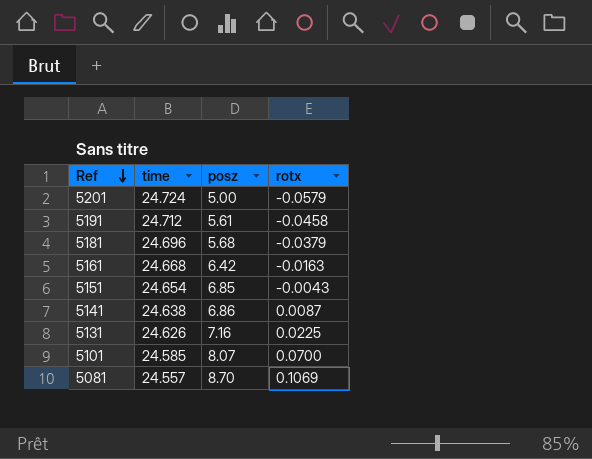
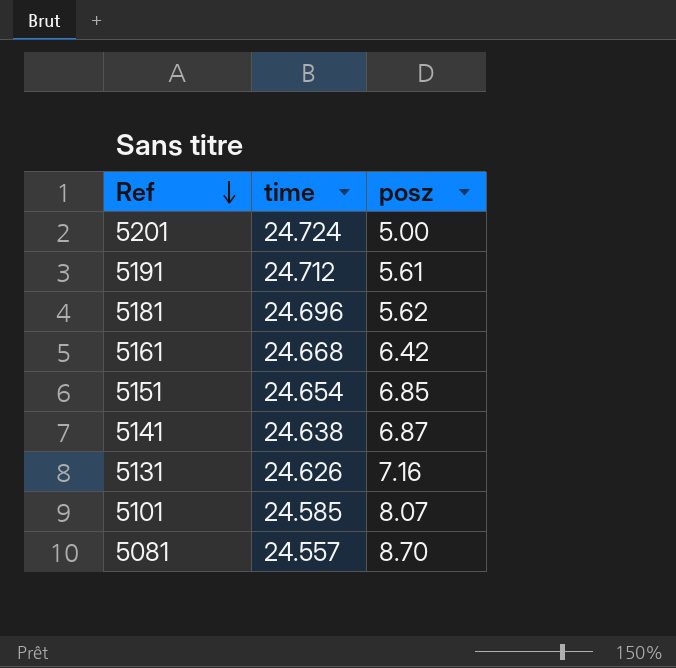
column rotx | position: 4 -> none
5181 | posz: 5.68 -> 5.62
5141 | posz: 6.86 -> 6.87

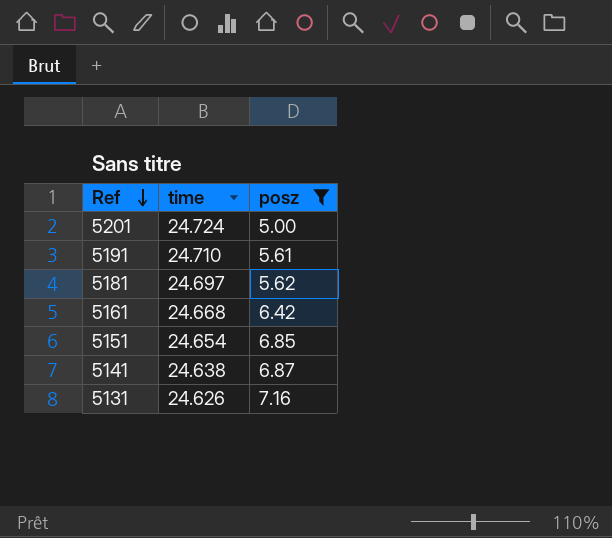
filter: none -> posz <= 7.16
5191 | time: 24.712 -> 24.710
5181 | time: 24.696 -> 24.697

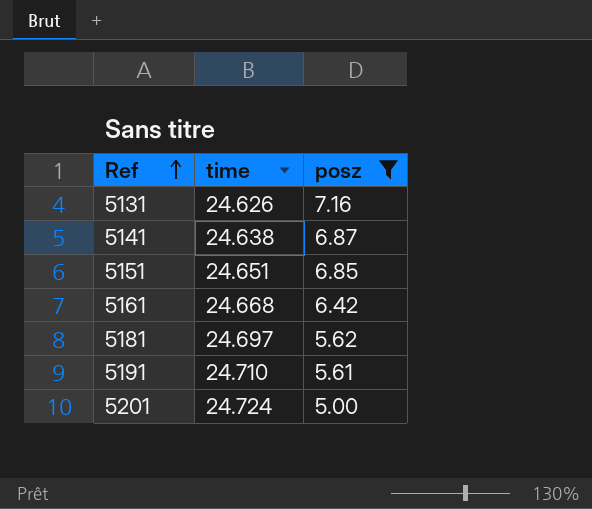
row order: Ref descending -> Ref ascending
5151 | time: 24.654 -> 24.651

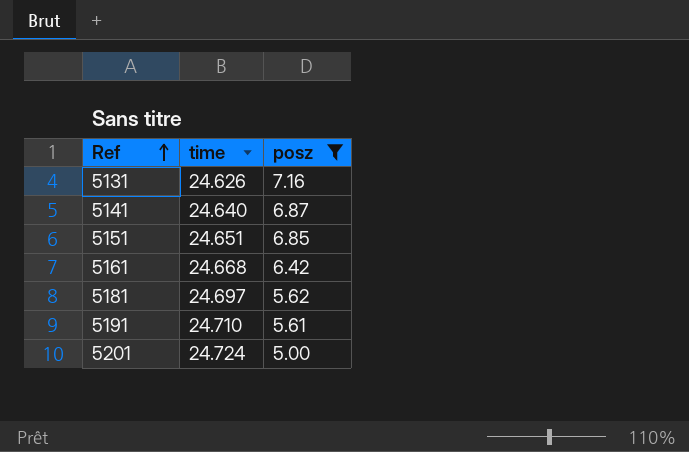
5141 | time: 24.638 -> 24.640

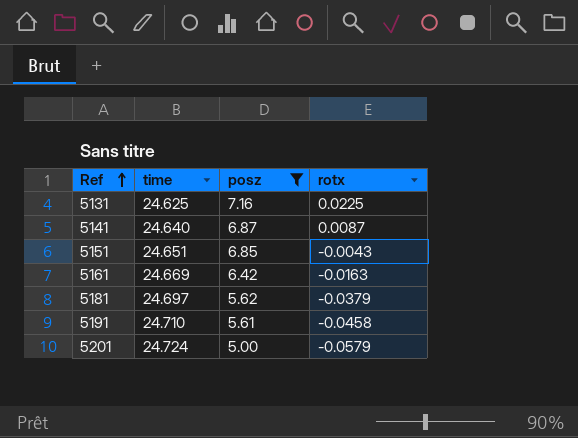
column rotx | position: none -> 4
5131 | time: 24.626 -> 24.625
5161 | time: 24.668 -> 24.669

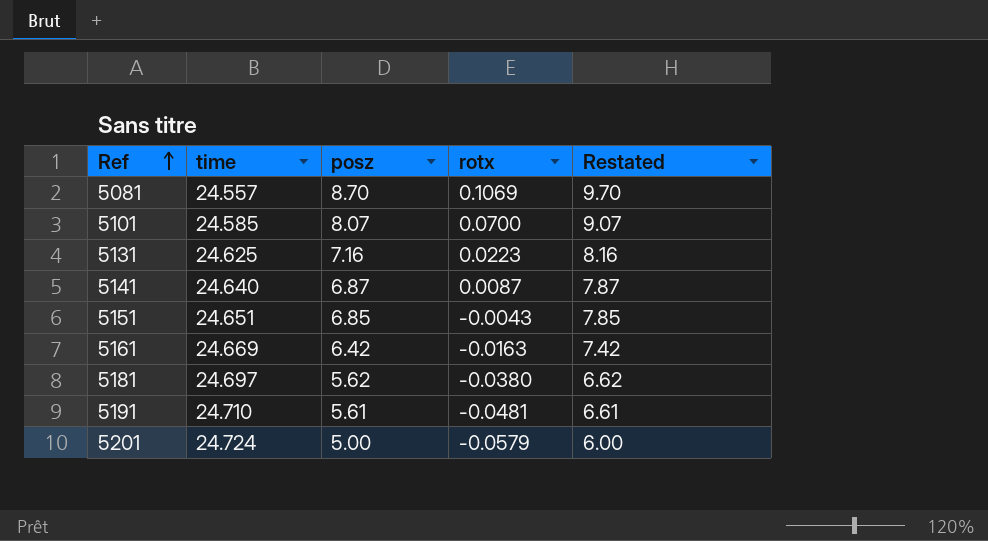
filter: posz <= 7.16 -> none
column Restated | formula: none -> [posz] + 1
5131 | rotx: 0.0225 -> 0.0223
5181 | rotx: -0.0379 -> -0.0380
5191 | rotx: -0.0458 -> -0.0481

